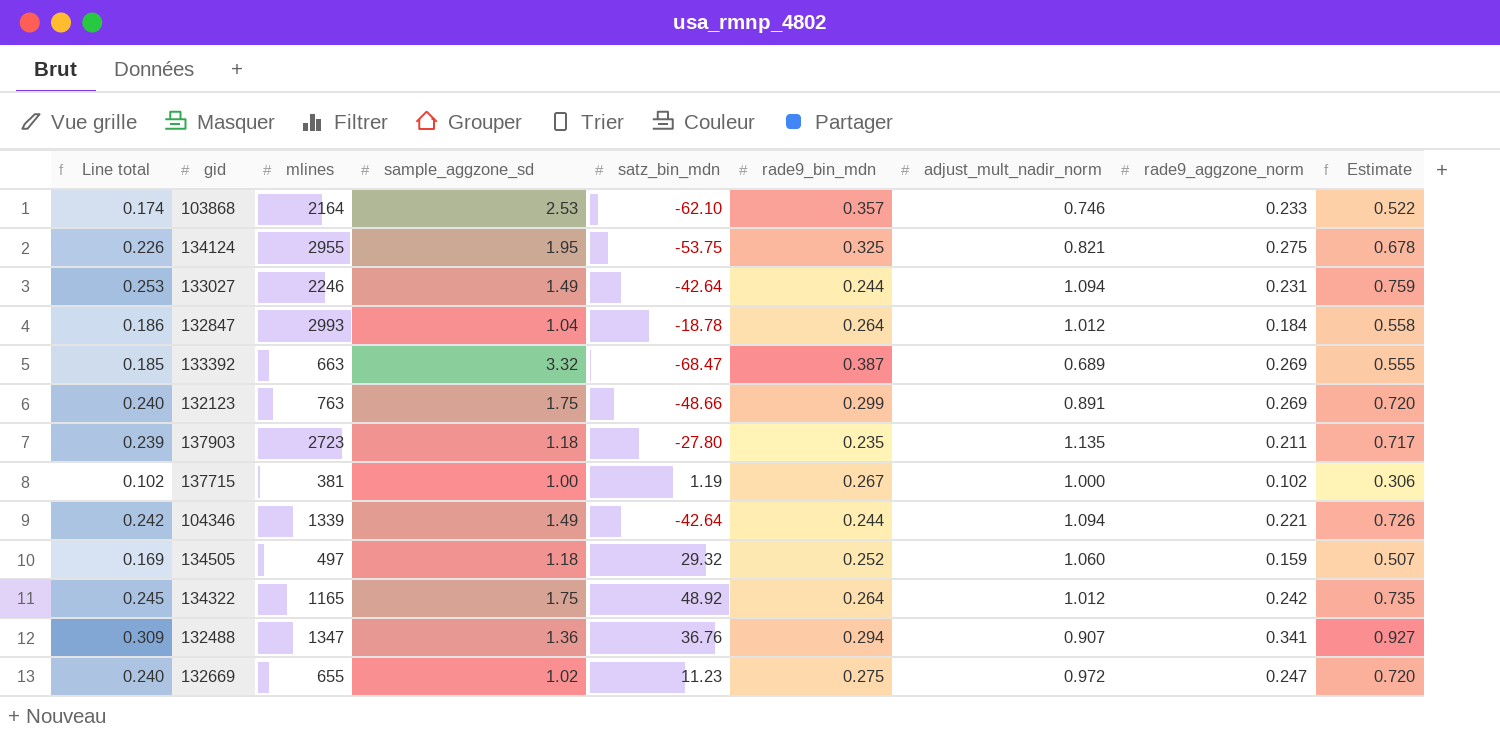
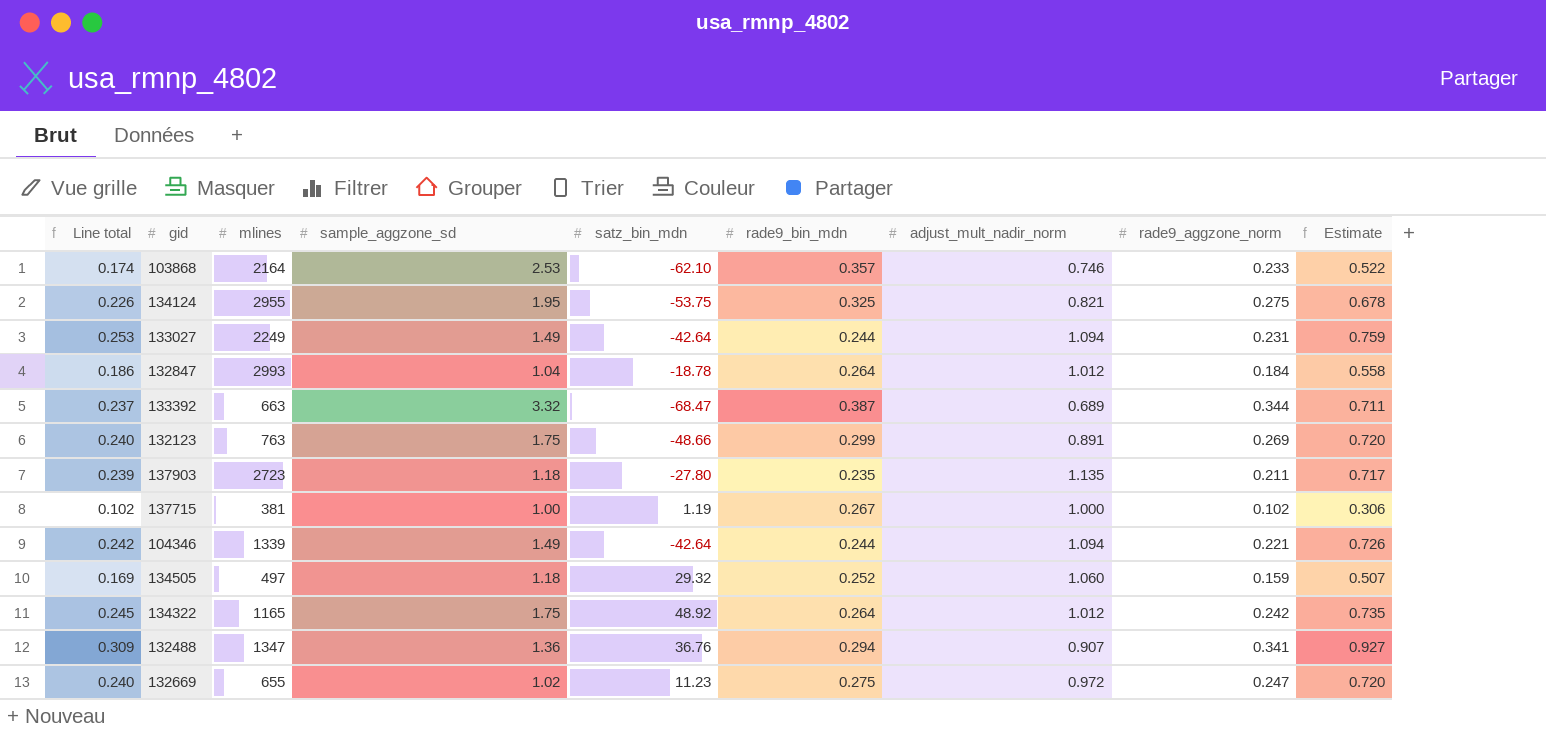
133027 | mlines: 2246 -> 2249
133392 | Line total: 0.185 -> 0.237
133392 | rade9_aggzone_norm: 0.269 -> 0.344
133392 | Estimate: 0.555 -> 0.711

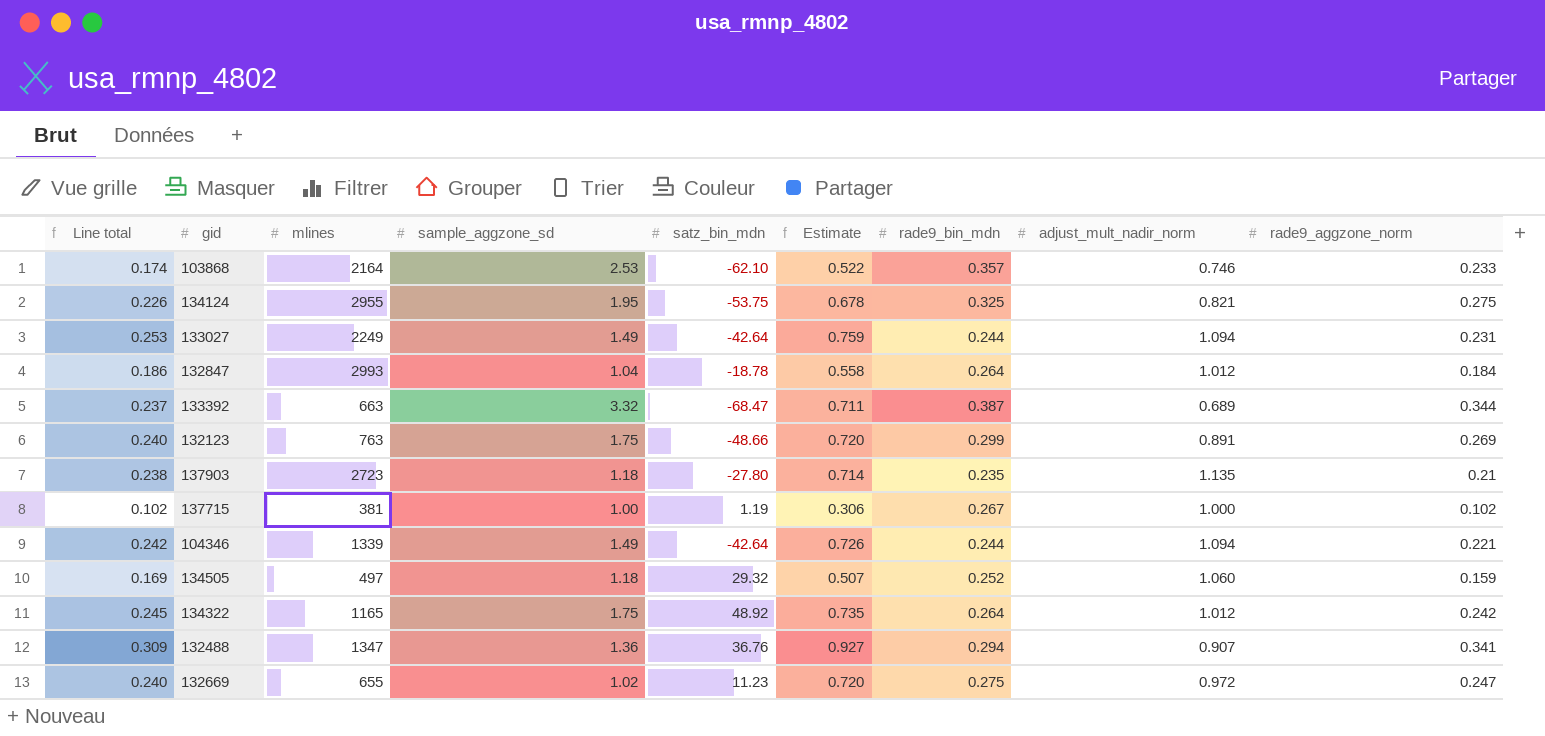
column Estimate | position: 9 -> 6
137903 | Line total: 0.239 -> 0.238
137903 | Estimate: 0.717 -> 0.714
137903 | rade9_aggzone_norm: 0.211 -> 0.21

